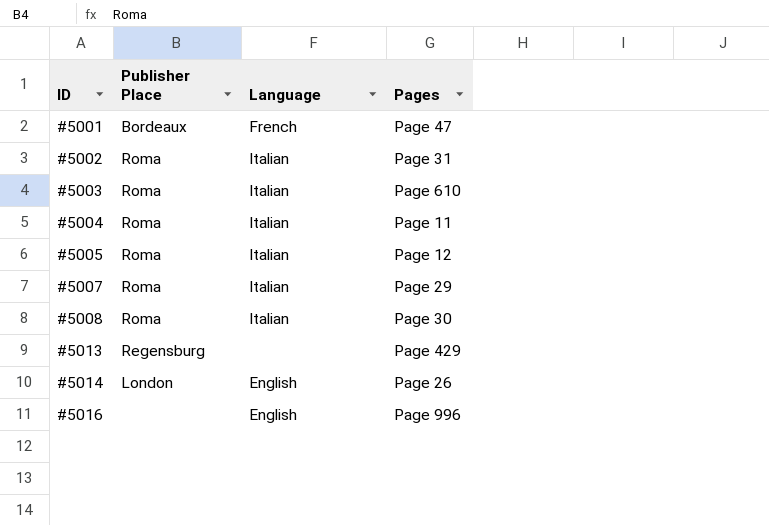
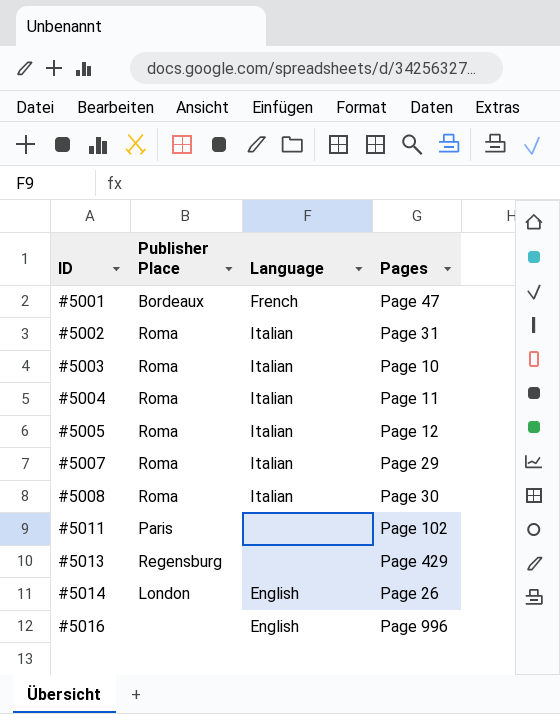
#5003 | Pages: Page 610 -> Page 10
row #5011: none -> Paris | none | Page 102

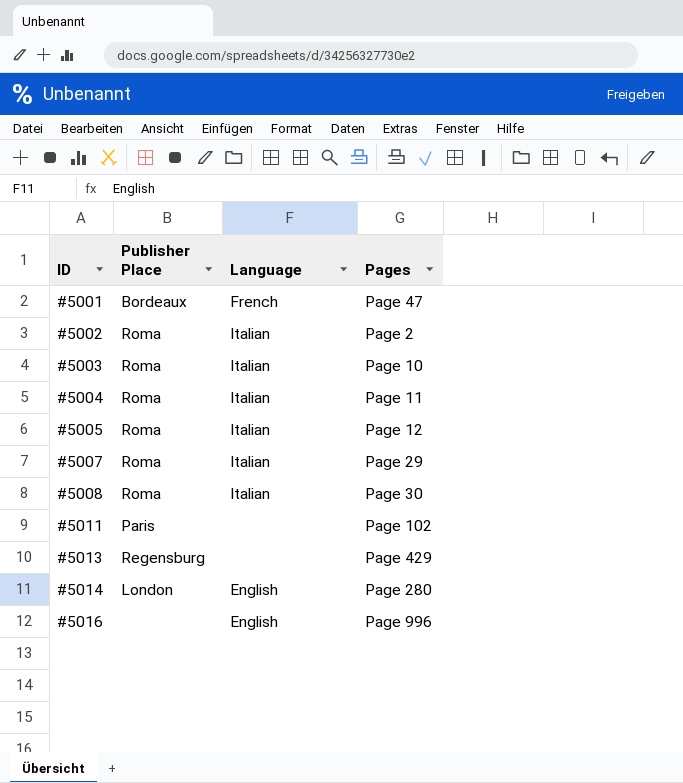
#5002 | Pages: Page 31 -> Page 2
#5014 | Pages: Page 26 -> Page 280

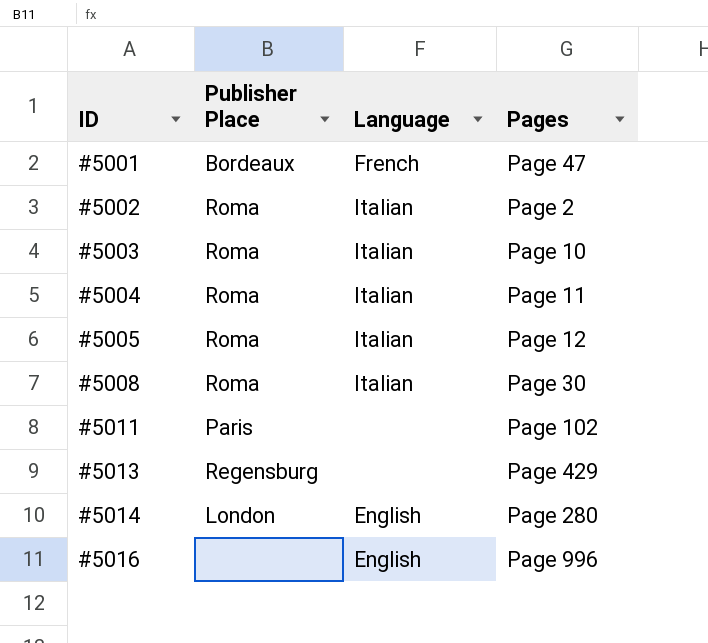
row #5007: Roma | Italian | Page 29 -> none

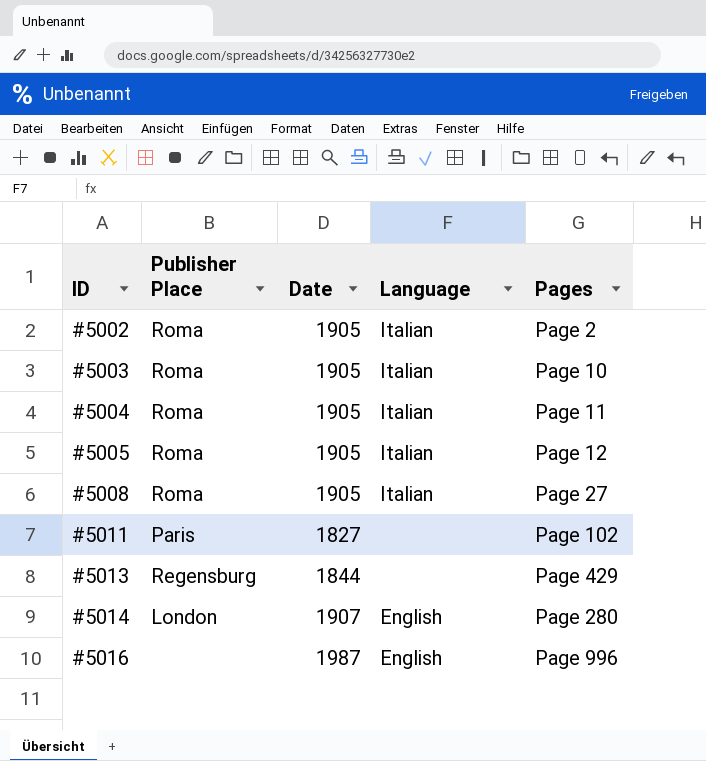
column Date | position: none -> 3
row #5001: Bordeaux | French | Page 47 -> none
#5008 | Pages: Page 30 -> Page 27

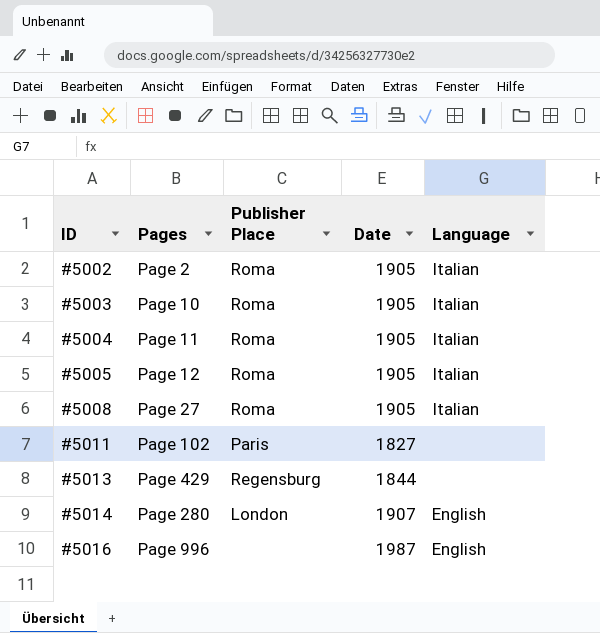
column Pages | position: 5 -> 2

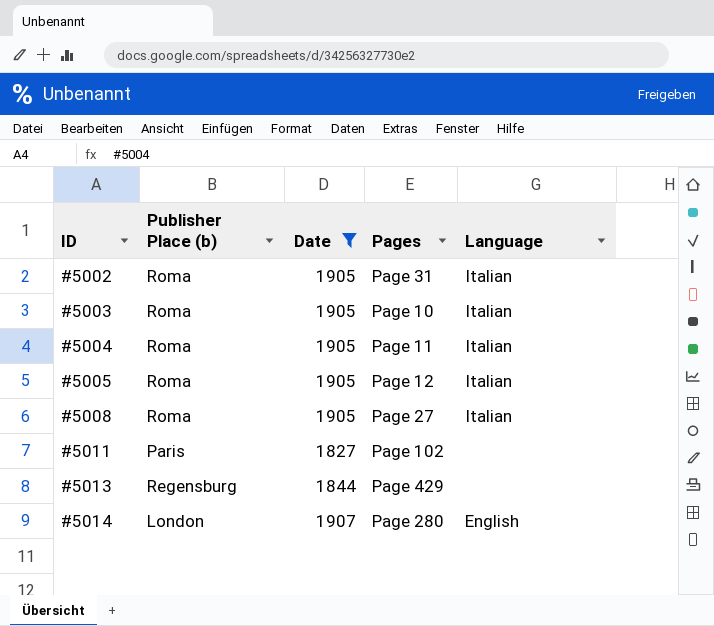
filter: none -> Date != 1987
column name: Publisher Place -> Publisher Place (b)
column Pages | position: 2 -> 4
#5002 | Pages: Page 2 -> Page 31

